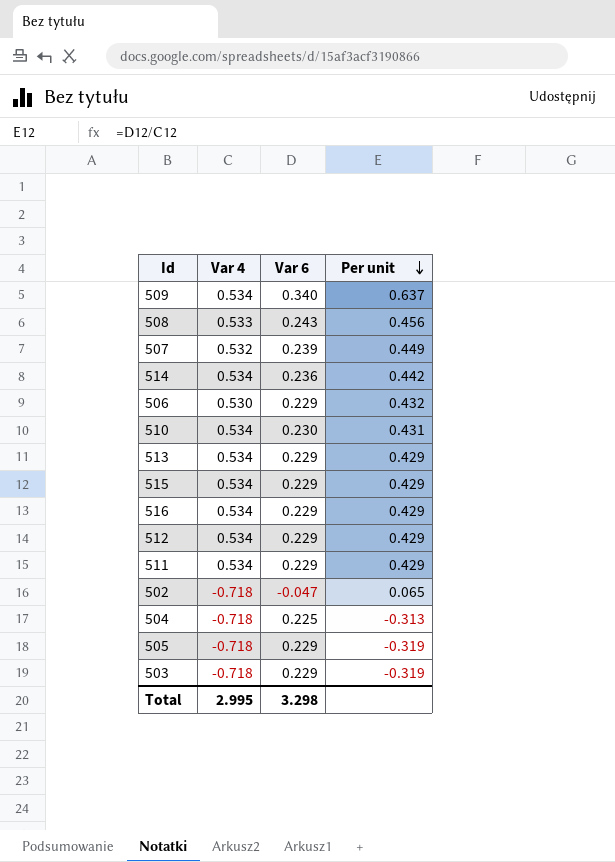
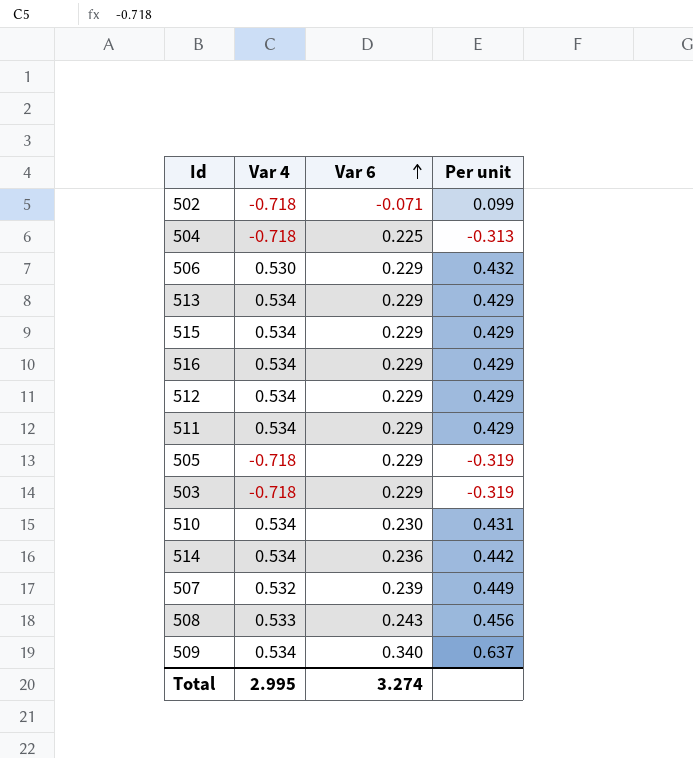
row order: Per unit descending -> Var 6 ascending
502 | Var 6: -0.047 -> -0.071
502 | Per unit: 0.065 -> 0.099
Total | Var 6: 3.298 -> 3.274

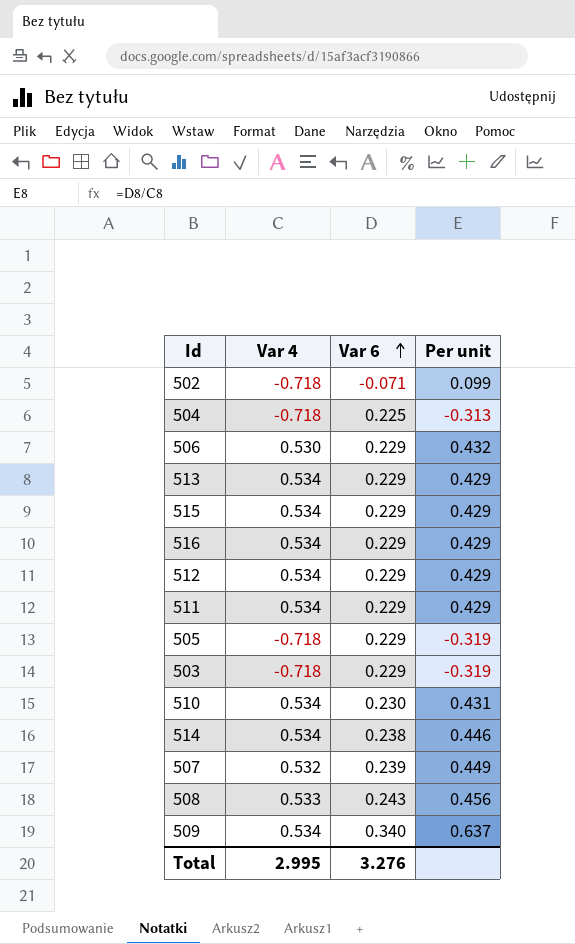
514 | Var 6: 0.236 -> 0.238
514 | Per unit: 0.442 -> 0.446
Total | Var 6: 3.274 -> 3.276

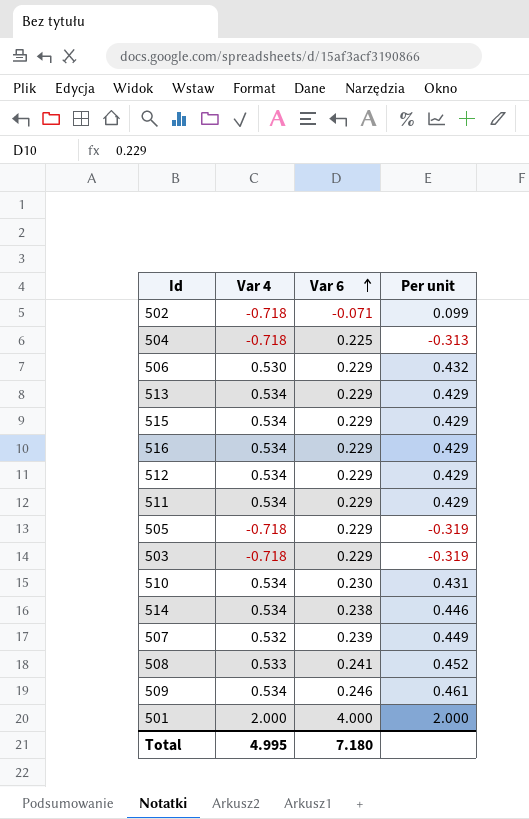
508 | Var 6: 0.243 -> 0.241
508 | Per unit: 0.456 -> 0.452
509 | Var 6: 0.340 -> 0.246
509 | Per unit: 0.637 -> 0.461
row 501: none -> 2.000 | 4.000 | 2.000
Total | Var 4: 2.995 -> 4.995
Total | Var 6: 3.276 -> 7.180

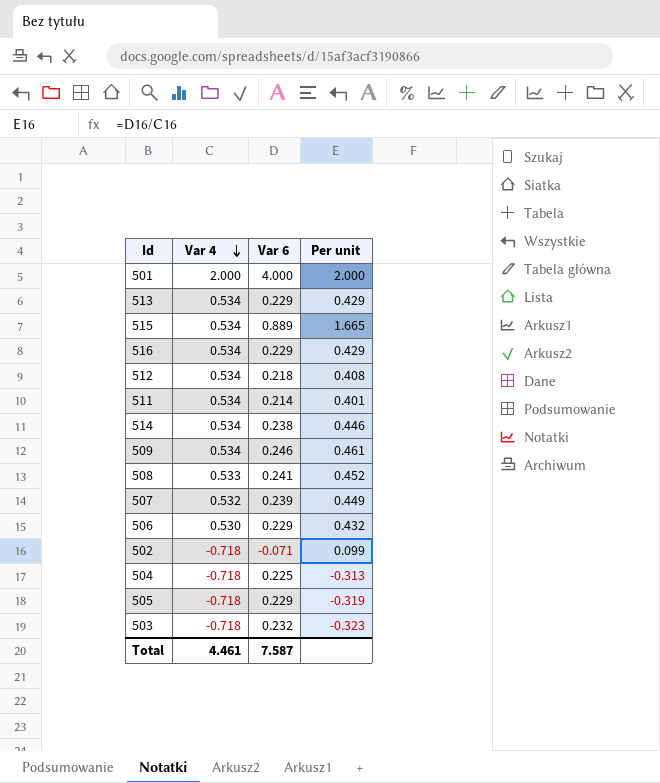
row order: Var 6 ascending -> Var 4 descending
row 510: 0.534 | 0.230 | 0.431 -> none
515 | Var 6: 0.229 -> 0.889
515 | Per unit: 0.429 -> 1.665
512 | Var 6: 0.229 -> 0.218
512 | Per unit: 0.429 -> 0.408
511 | Var 6: 0.229 -> 0.214
511 | Per unit: 0.429 -> 0.401
503 | Var 6: 0.229 -> 0.232
503 | Per unit: -0.319 -> -0.323
Total | Var 4: 4.995 -> 4.461
Total | Var 6: 7.180 -> 7.587

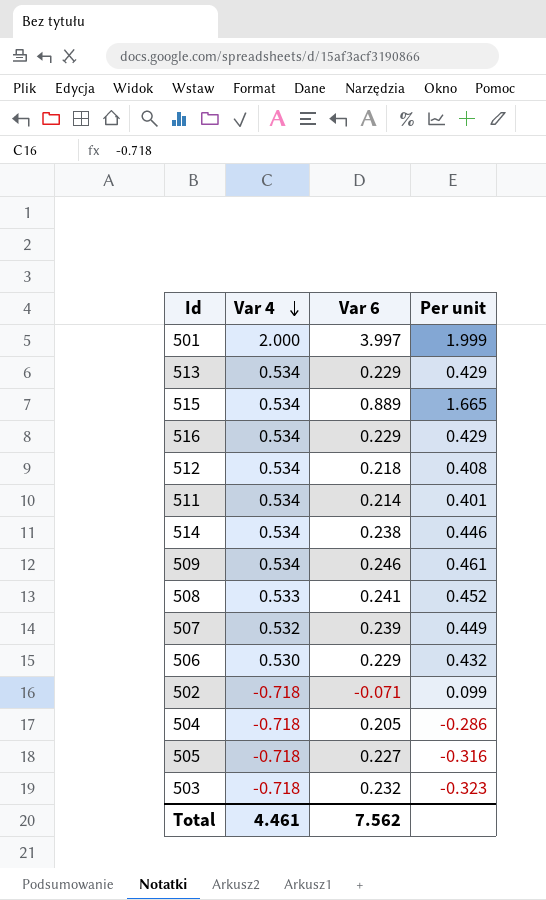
501 | Var 6: 4.000 -> 3.997
501 | Per unit: 2.000 -> 1.999
504 | Var 6: 0.225 -> 0.205
504 | Per unit: -0.313 -> -0.286
505 | Var 6: 0.229 -> 0.227
505 | Per unit: -0.319 -> -0.316
Total | Var 6: 7.587 -> 7.562

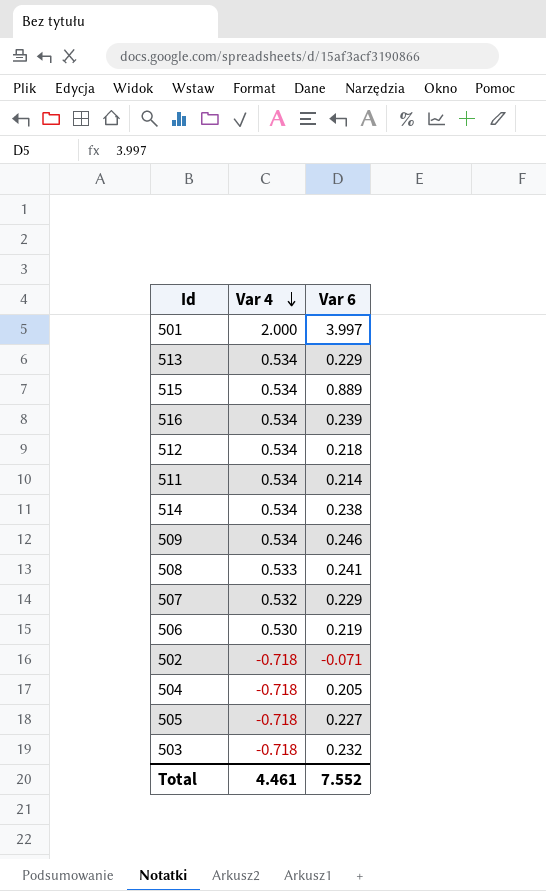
column Per unit | formula: [Var 6] / [Var 4] -> none
516 | Var 6: 0.229 -> 0.239
507 | Var 6: 0.239 -> 0.229
506 | Var 6: 0.229 -> 0.219
Total | Var 6: 7.562 -> 7.552

